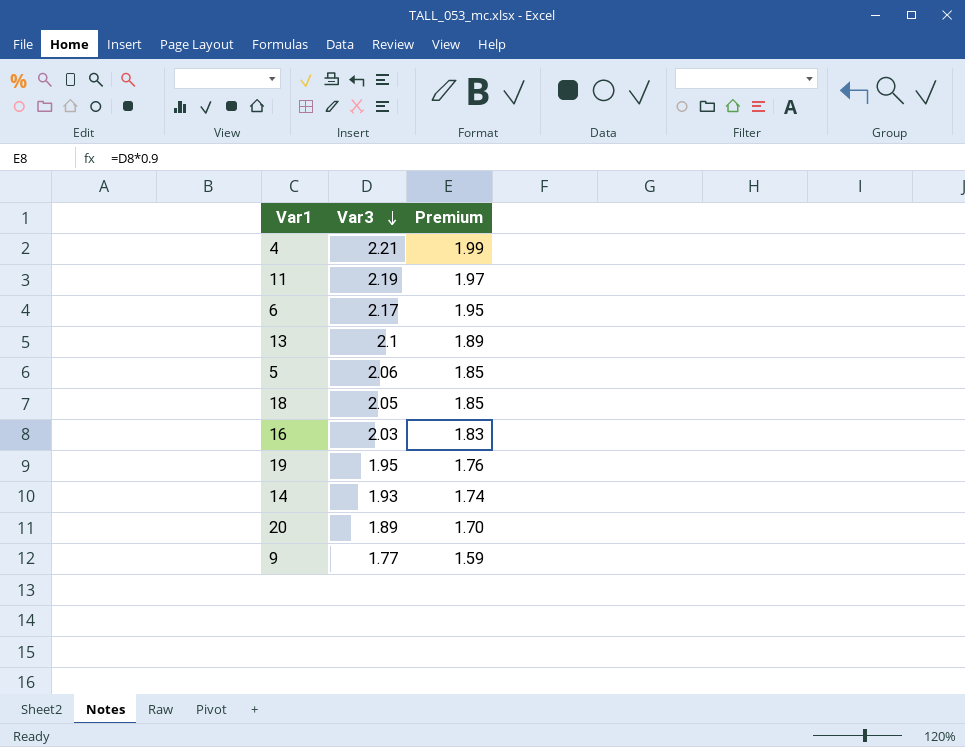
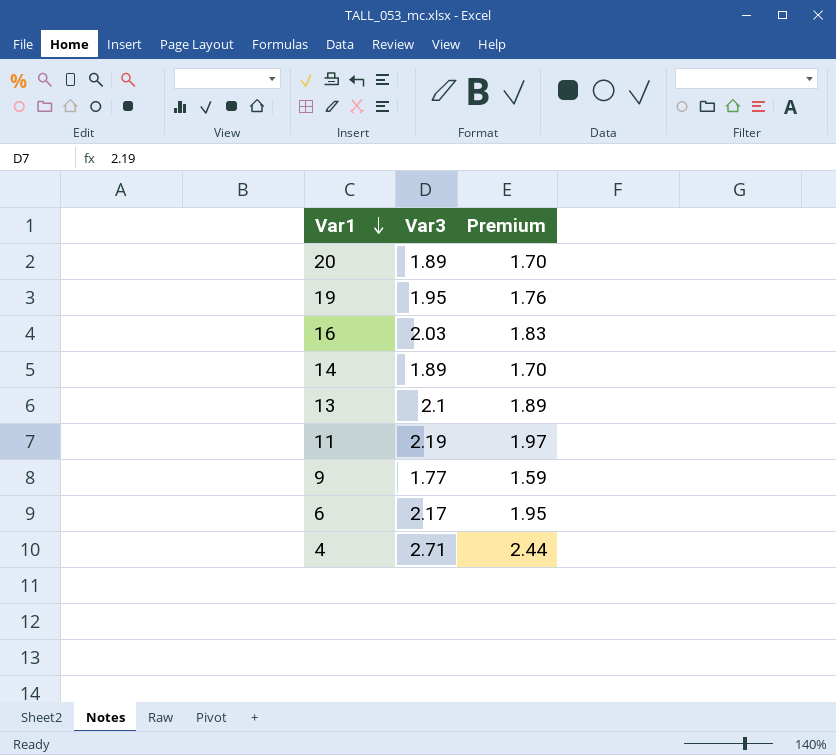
row order: Var3 descending -> Var1 descending
row 5: 2.06 | 1.85 -> none
row 18: 2.05 | 1.85 -> none
14 | Var3: 1.93 -> 1.89
14 | Premium: 1.74 -> 1.70
4 | Var3: 2.21 -> 2.71
4 | Premium: 1.99 -> 2.44

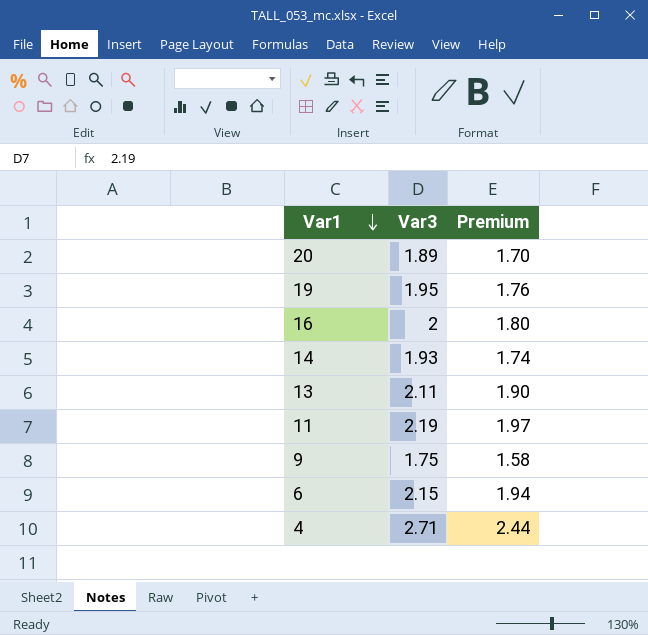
16 | Var3: 2.03 -> 2
16 | Premium: 1.83 -> 1.80
14 | Var3: 1.89 -> 1.93
14 | Premium: 1.70 -> 1.74
13 | Var3: 2.1 -> 2.11
13 | Premium: 1.89 -> 1.90
9 | Var3: 1.77 -> 1.75
9 | Premium: 1.59 -> 1.58
6 | Var3: 2.17 -> 2.15
6 | Premium: 1.95 -> 1.94

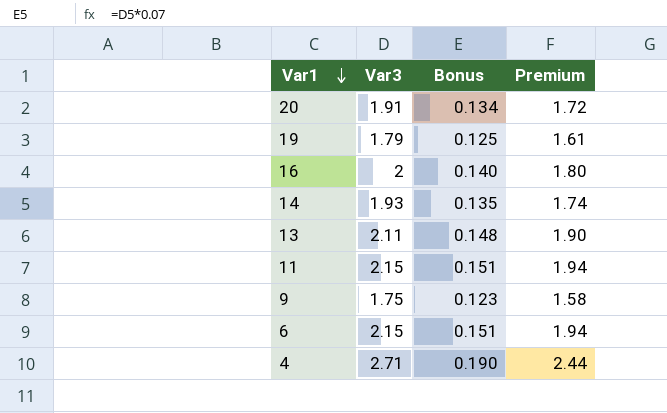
column Bonus | formula: none -> [Var3] * 0.07
20 | Var3: 1.89 -> 1.91
20 | Premium: 1.70 -> 1.72
19 | Var3: 1.95 -> 1.79
19 | Premium: 1.76 -> 1.61
11 | Var3: 2.19 -> 2.15
11 | Premium: 1.97 -> 1.94

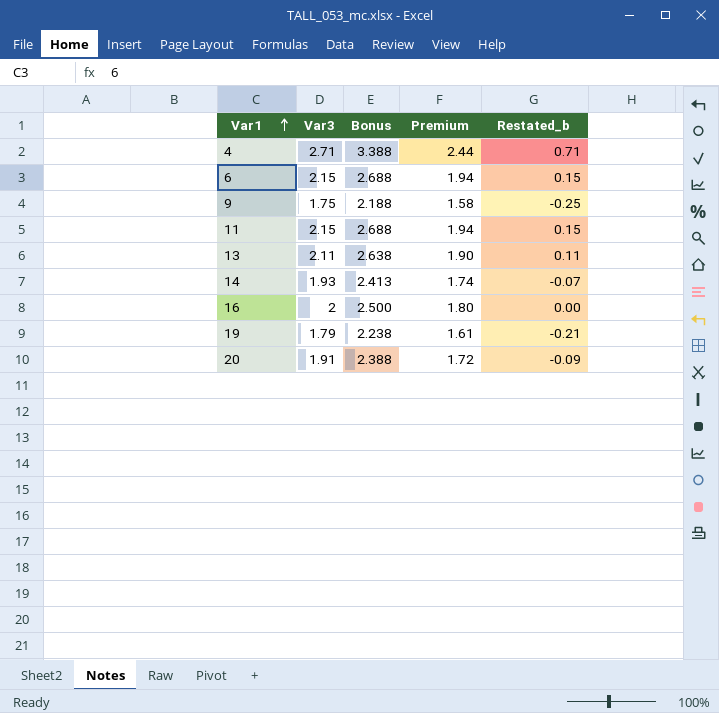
row order: Var1 descending -> Var1 ascending
column Bonus | formula: [Var3] * 0.07 -> [Var3] * 1.25
column Restated_b | formula: none -> [Var3] - 2

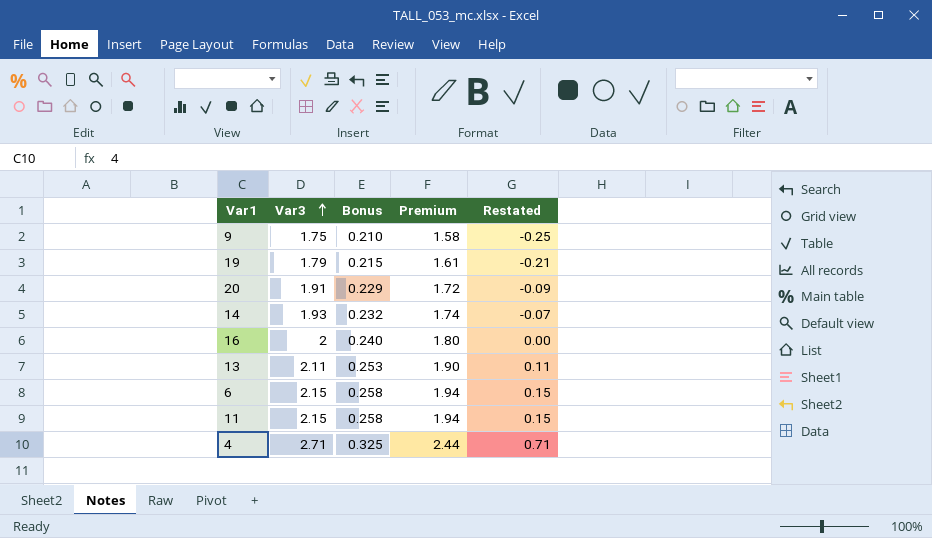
row order: Var1 ascending -> Var3 ascending
column Bonus | formula: [Var3] * 1.25 -> [Var3] * 0.12
column name: Restated_b -> Restated

